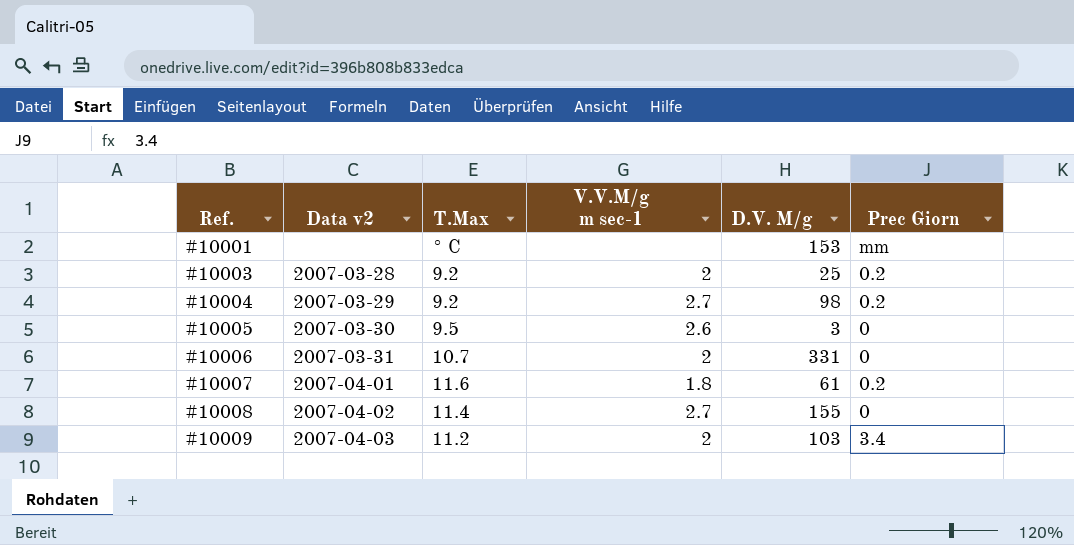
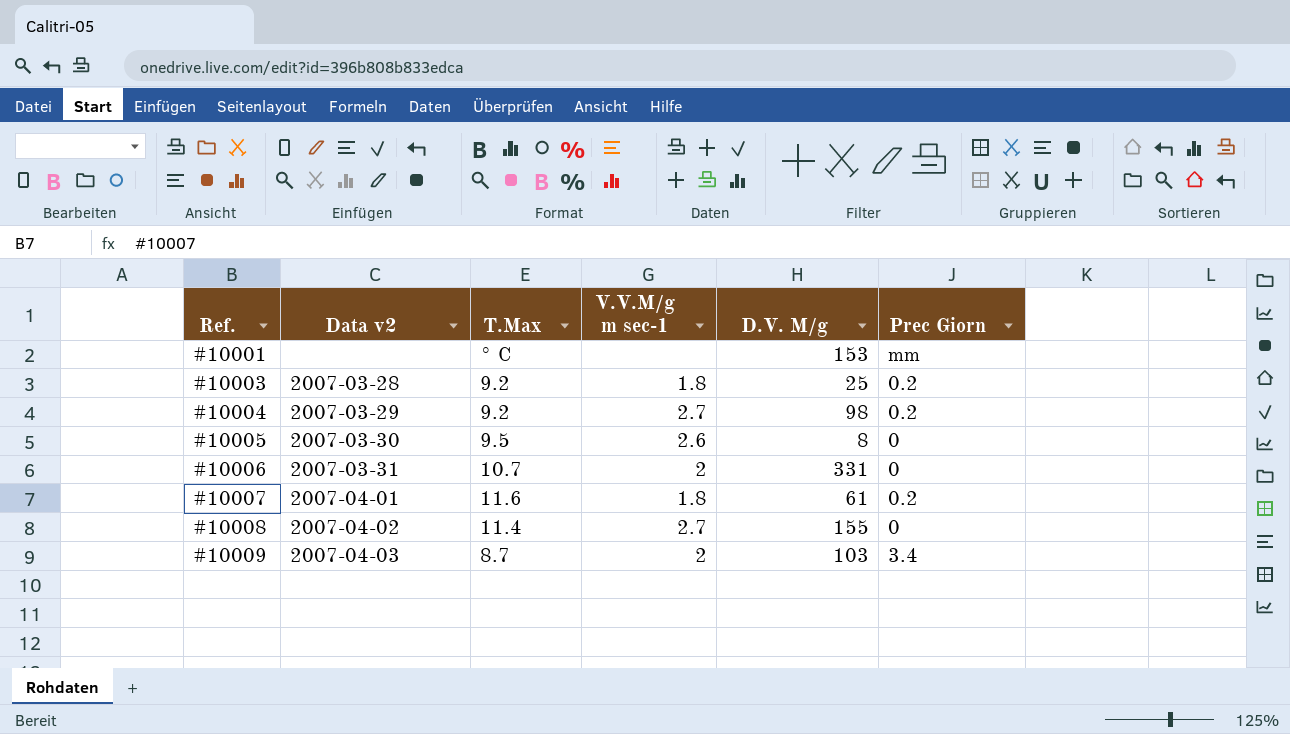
#10003 | V.V.M/g m sec-1: 2 -> 1.8
#10005 | D.V. M/g: 3 -> 8
#10009 | T.Max: 11.2 -> 8.7

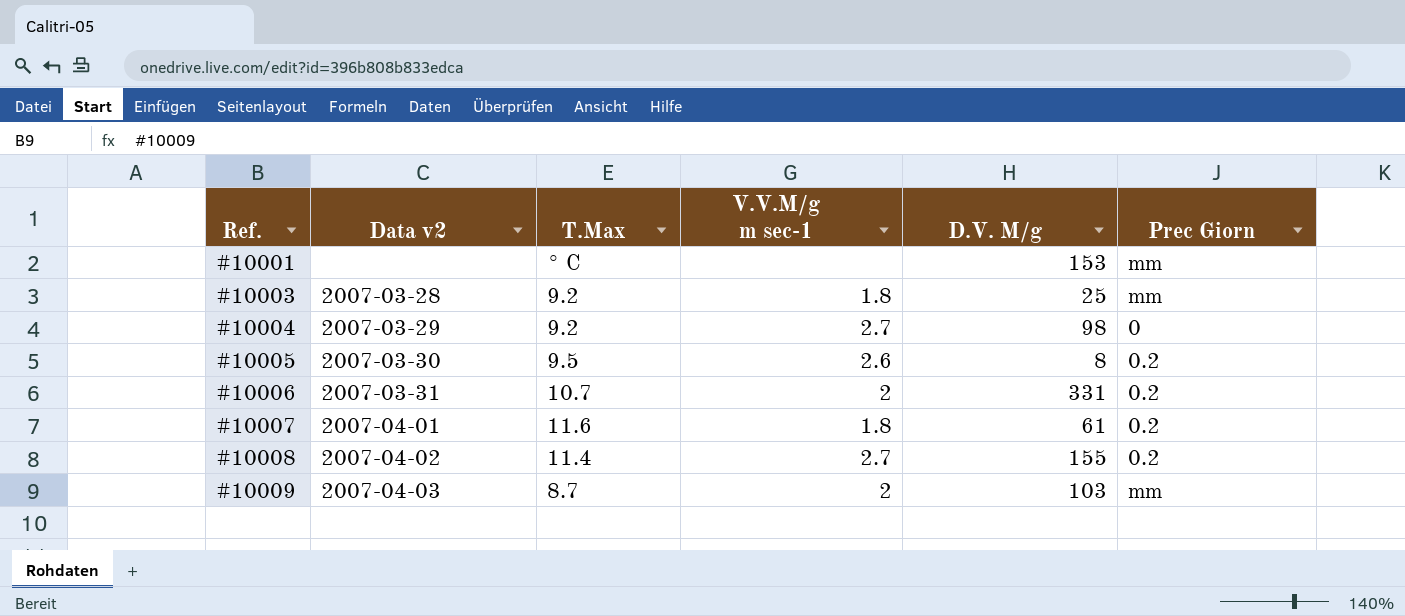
#10003 | Prec Giorn: 0.2 -> mm
#10004 | Prec Giorn: 0.2 -> 0
#10005 | Prec Giorn: 0 -> 0.2
#10006 | Prec Giorn: 0 -> 0.2
#10008 | Prec Giorn: 0 -> 0.2
#10009 | Prec Giorn: 3.4 -> mm

